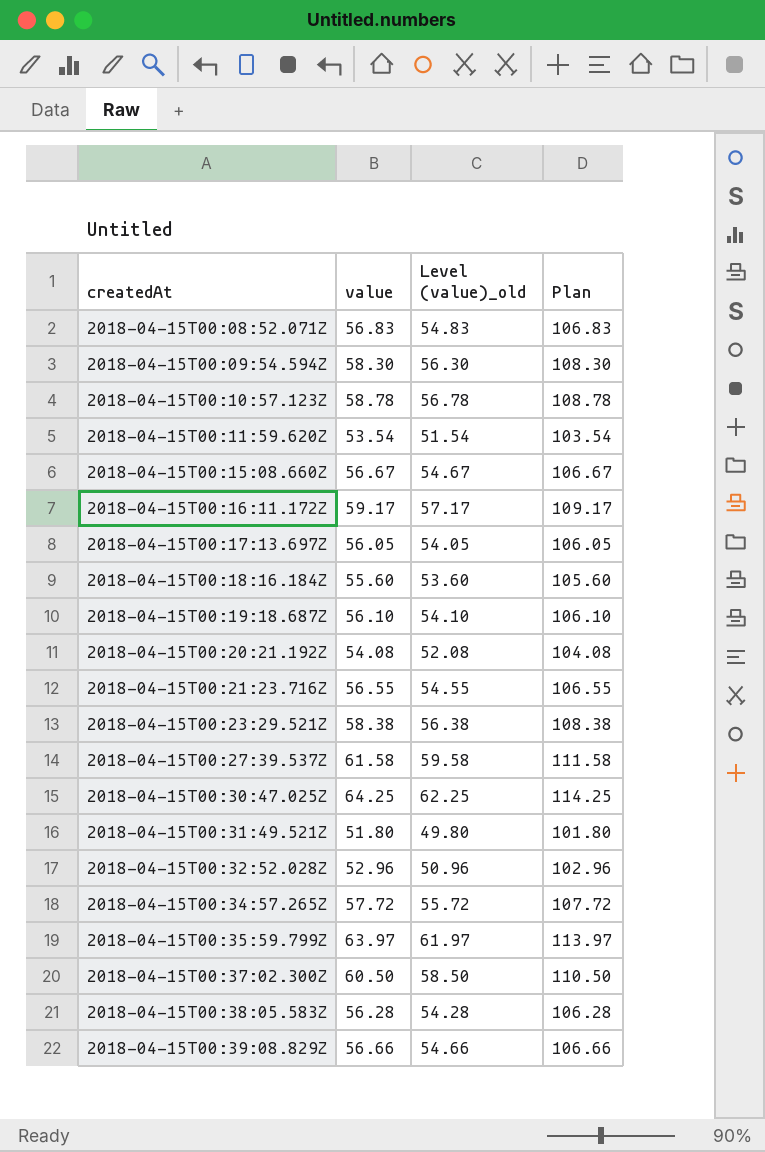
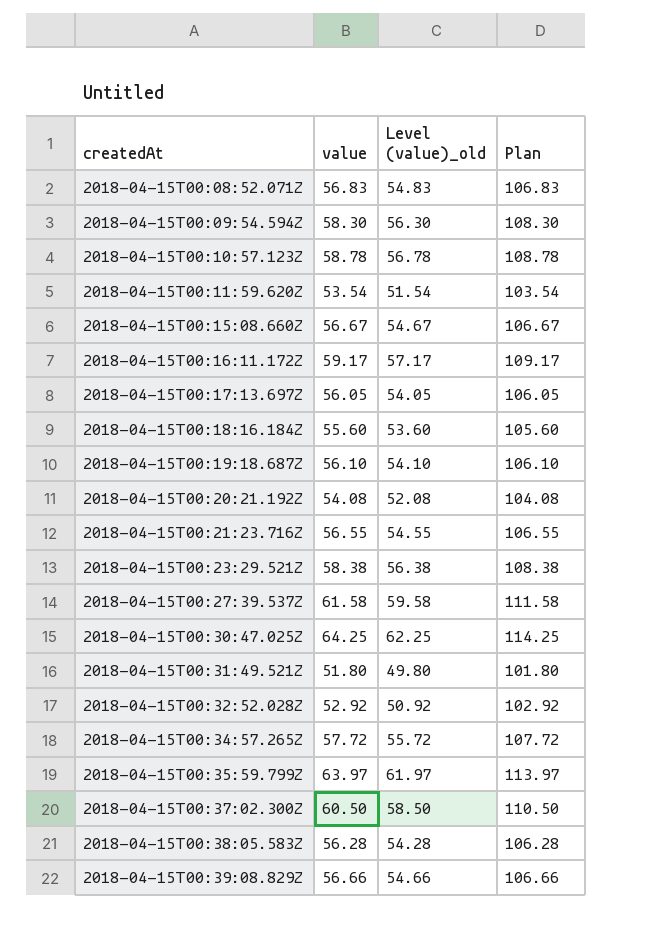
2018-04-15T00:32:52.028Z | value: 52.96 -> 52.92
2018-04-15T00:32:52.028Z | Level (value)_old: 50.96 -> 50.92
2018-04-15T00:32:52.028Z | Plan: 102.96 -> 102.92

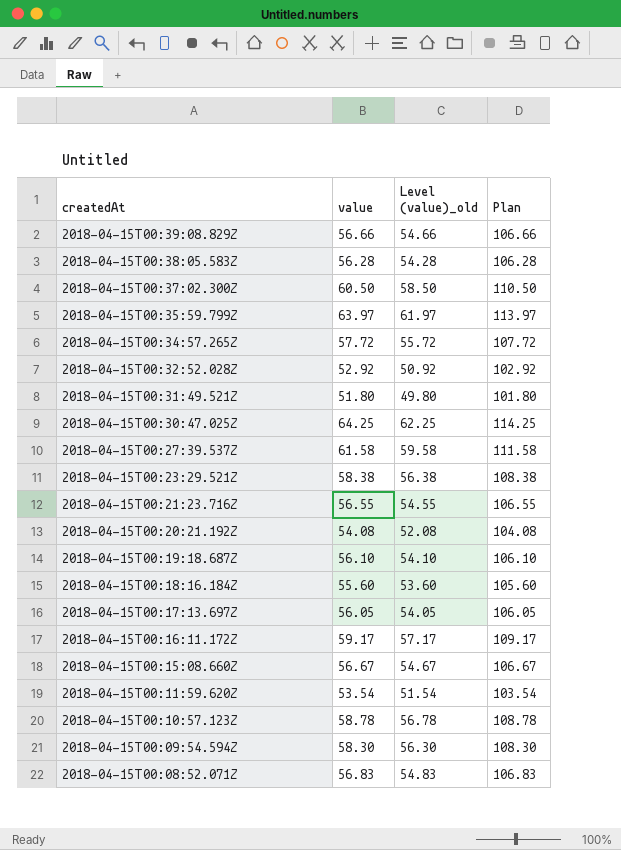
row order: createdAt ascending -> createdAt descending

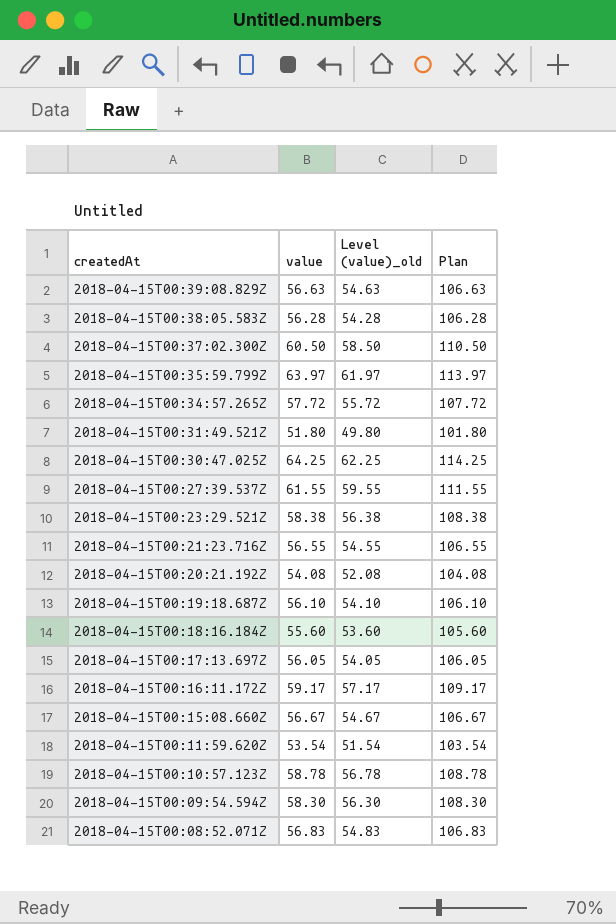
row 2018-04-15T00:32:52.028Z: 52.92 | 50.92 | 102.92 -> none
2018-04-15T00:39:08.829Z | value: 56.66 -> 56.63
2018-04-15T00:39:08.829Z | Level (value)_old: 54.66 -> 54.63
2018-04-15T00:39:08.829Z | Plan: 106.66 -> 106.63
2018-04-15T00:27:39.537Z | value: 61.58 -> 61.55
2018-04-15T00:27:39.537Z | Level (value)_old: 59.58 -> 59.55
2018-04-15T00:27:39.537Z | Plan: 111.58 -> 111.55

